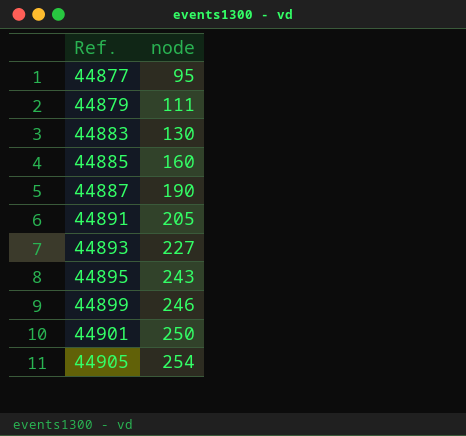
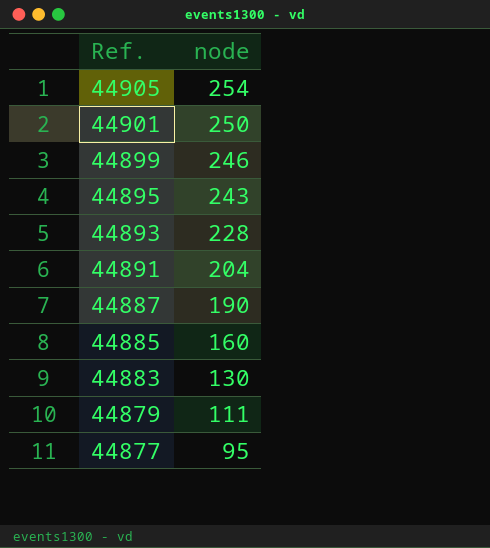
row order: Ref. ascending -> Ref. descending
44893 | node: 227 -> 228
44891 | node: 205 -> 204

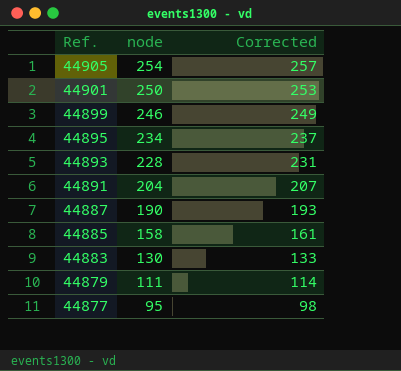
column Corrected | formula: none -> [node] + 3
44895 | node: 243 -> 234
44885 | node: 160 -> 158

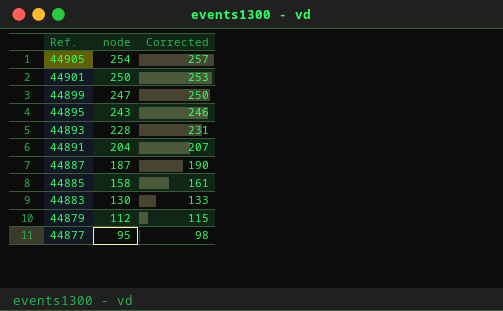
44899 | node: 246 -> 247
44899 | Corrected: 249 -> 250
44895 | node: 234 -> 243
44895 | Corrected: 237 -> 246
44887 | node: 190 -> 187
44887 | Corrected: 193 -> 190
44879 | node: 111 -> 112
44879 | Corrected: 114 -> 115

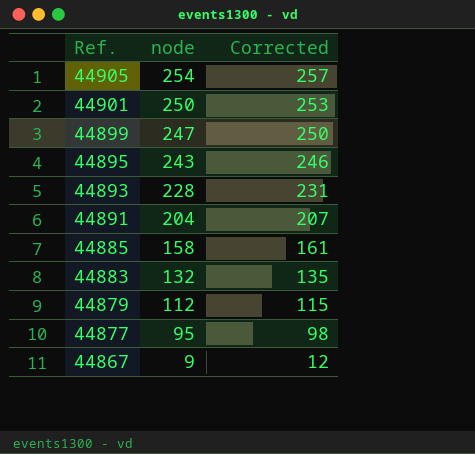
row 44887: 187 | 190 -> none
44883 | node: 130 -> 132
44883 | Corrected: 133 -> 135
row 44867: none -> 9 | 12

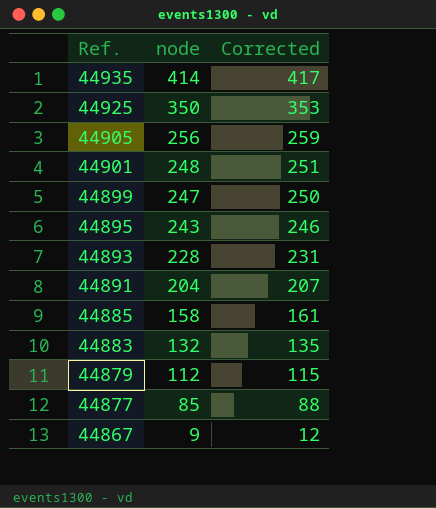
row 44935: none -> 414 | 417
row 44925: none -> 350 | 353
44905 | node: 254 -> 256
44905 | Corrected: 257 -> 259
44901 | node: 250 -> 248
44901 | Corrected: 253 -> 251
44877 | node: 95 -> 85
44877 | Corrected: 98 -> 88

